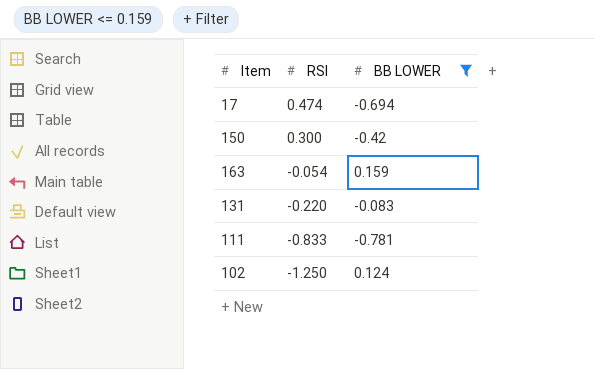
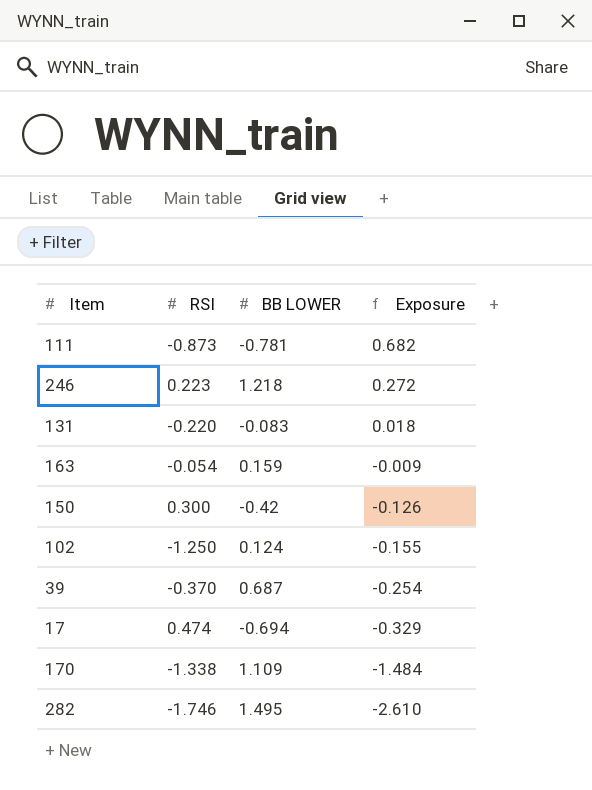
filter: BB LOWER <= 0.159 -> none
row order: RSI descending -> Exposure descending
column Exposure | formula: none -> [RSI] * [BB LOWER]
111 | RSI: -0.833 -> -0.873

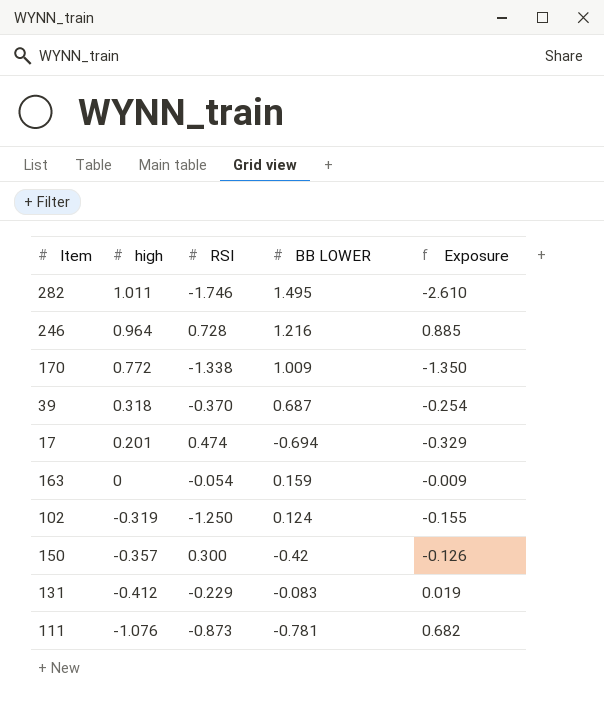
row order: Exposure descending -> high descending
column high | position: none -> 2
246 | RSI: 0.223 -> 0.728
246 | BB LOWER: 1.218 -> 1.216
246 | Exposure: 0.272 -> 0.885
170 | BB LOWER: 1.109 -> 1.009
170 | Exposure: -1.484 -> -1.350
131 | RSI: -0.220 -> -0.229
131 | Exposure: 0.018 -> 0.019

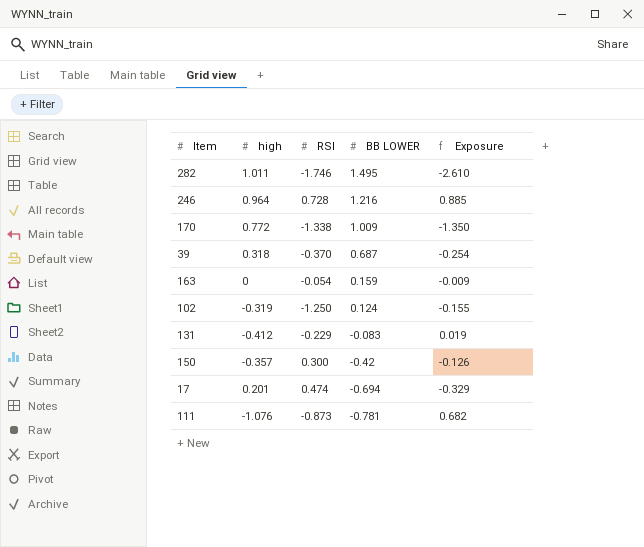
row order: high descending -> BB LOWER descending

